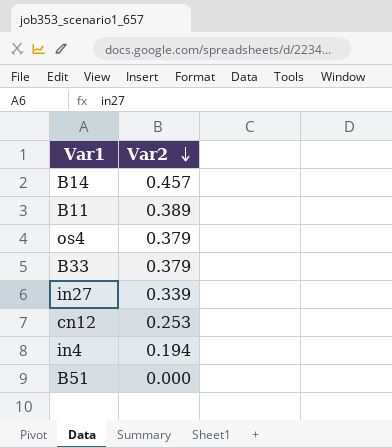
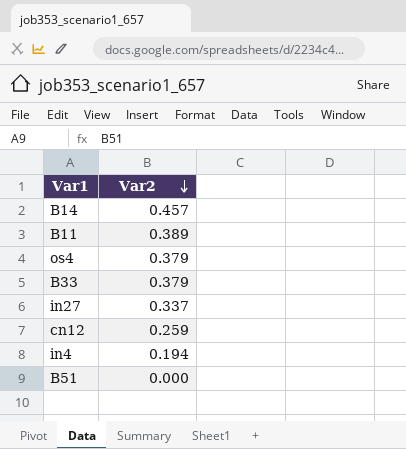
in27 | Var2: 0.339 -> 0.337
cn12 | Var2: 0.253 -> 0.259

